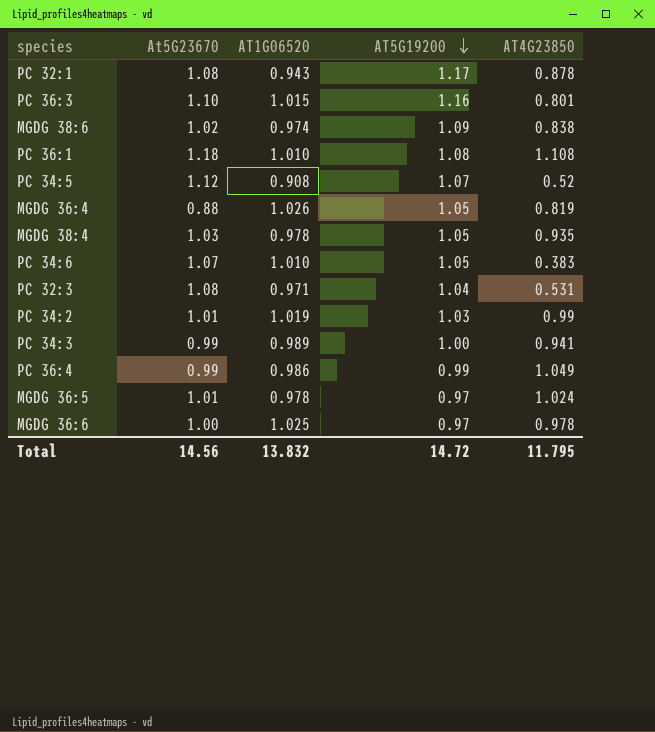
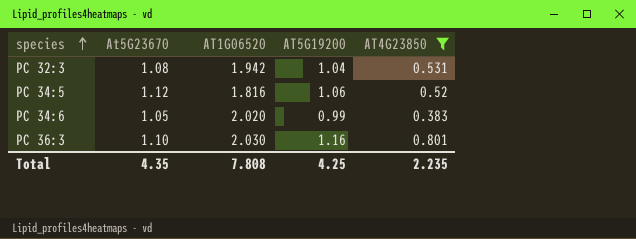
filter: none -> AT4G23850 <= 0.801
row order: AT5G19200 descending -> species ascending
PC 32:3 | AT1G06520: 0.971 -> 1.942
PC 34:5 | AT1G06520: 0.908 -> 1.816
PC 34:5 | AT5G19200: 1.07 -> 1.06
PC 34:6 | At5G23670: 1.07 -> 1.05
PC 34:6 | AT1G06520: 1.010 -> 2.020
PC 34:6 | AT5G19200: 1.05 -> 0.99
PC 36:3 | AT1G06520: 1.015 -> 2.030
Total | At5G23670: 14.56 -> 4.35
Total | AT1G06520: 13.832 -> 7.808
Total | AT5G19200: 14.72 -> 4.25
Total | AT4G23850: 11.795 -> 2.235

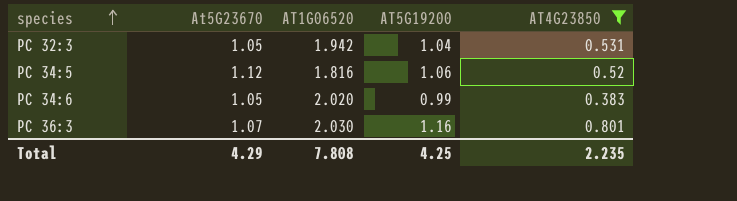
PC 32:3 | At5G23670: 1.08 -> 1.05
PC 36:3 | At5G23670: 1.10 -> 1.07
Total | At5G23670: 4.35 -> 4.29

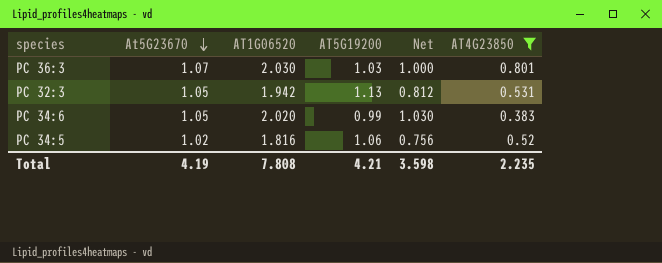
row order: species ascending -> At5G23670 descending
column Net | formula: none -> [AT1G06520] - [AT5G19200]
PC 36:3 | AT5G19200: 1.16 -> 1.03
PC 32:3 | AT5G19200: 1.04 -> 1.13
PC 34:5 | At5G23670: 1.12 -> 1.02
Total | At5G23670: 4.29 -> 4.19
Total | AT5G19200: 4.25 -> 4.21

